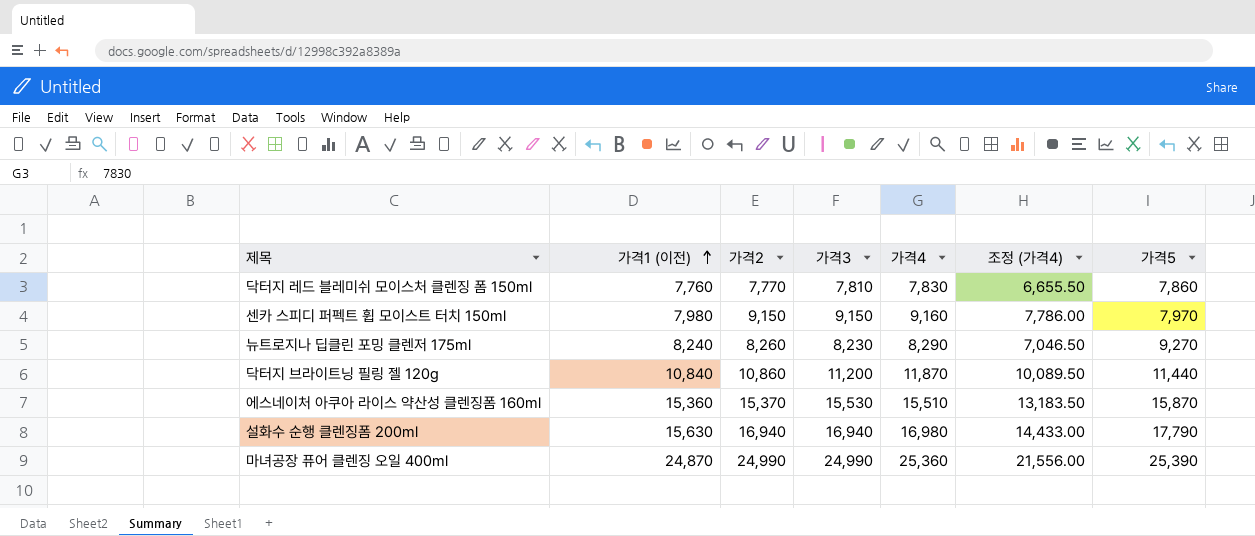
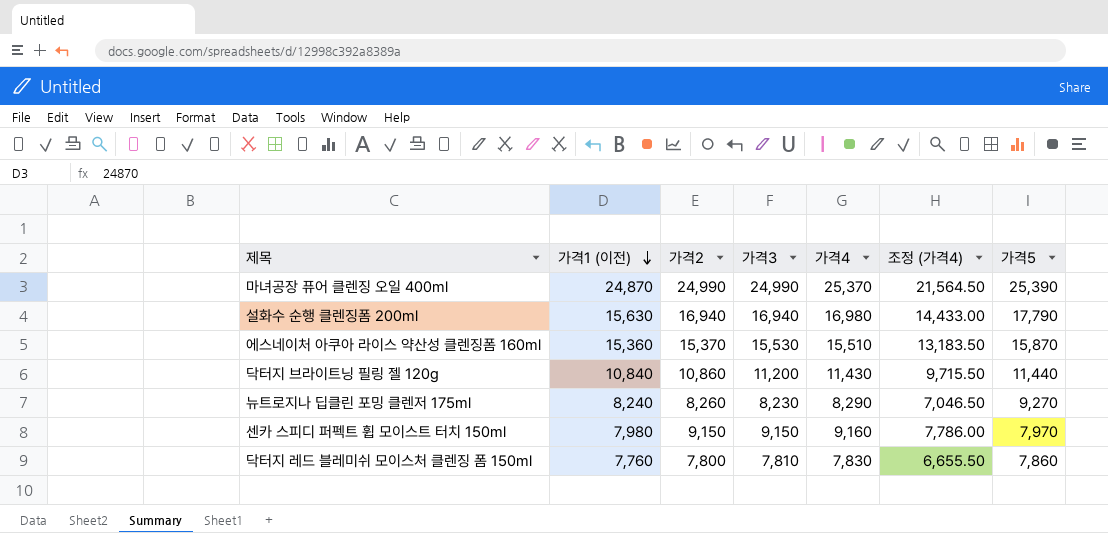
row order: 가격1 (이전) ascending -> 가격1 (이전) descending
마녀공장 퓨어 클렌징 오일 400ml | 가격4: 25,360 -> 25,370
마녀공장 퓨어 클렌징 오일 400ml | 조정 (가격4): 21,556.00 -> 21,564.50
닥터지 브라이트닝 필링 젤 120g | 가격4: 11,870 -> 11,430
닥터지 브라이트닝 필링 젤 120g | 조정 (가격4): 10,089.50 -> 9,715.50
닥터지 레드 블레미쉬 모이스처 클렌징 폼 150ml | 가격2: 7,770 -> 7,800

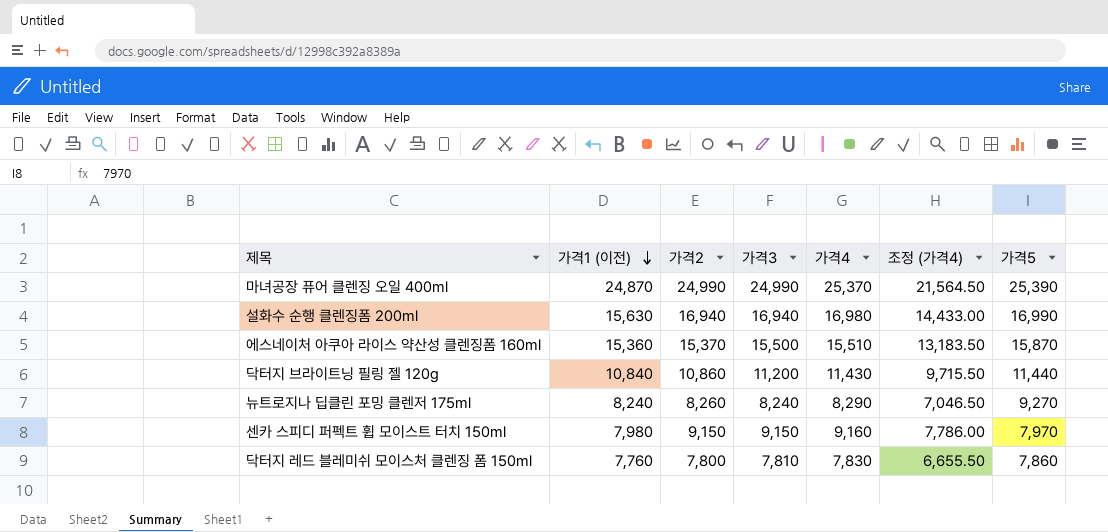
설화수 순행 클렌징폼 200ml | 가격5: 17,790 -> 16,990
에스네이처 아쿠아 라이스 약산성 클렌징폼 160ml | 가격3: 15,530 -> 15,500
뉴트로지나 딥클린 포밍 클렌저 175ml | 가격3: 8,230 -> 8,240

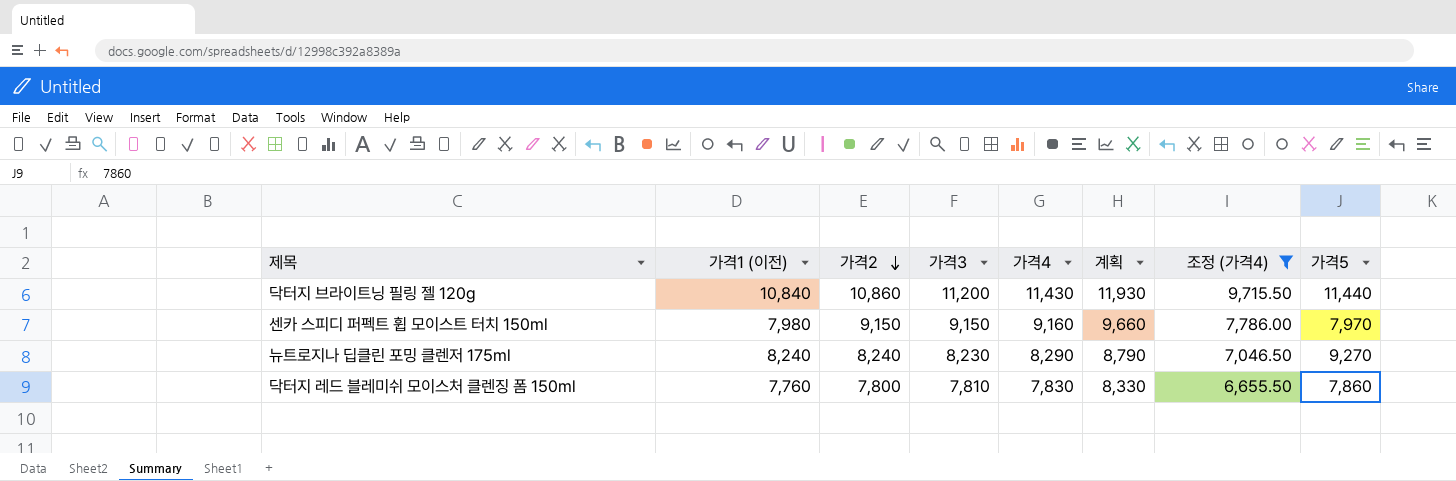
filter: none -> 조정 (가격4) <= 9,715.50
row order: 가격1 (이전) descending -> 가격2 descending
column 계획 | formula: none -> [가격4] + 500
뉴트로지나 딥클린 포밍 클렌저 175ml | 가격2: 8,260 -> 8,240
뉴트로지나 딥클린 포밍 클렌저 175ml | 가격3: 8,240 -> 8,230

